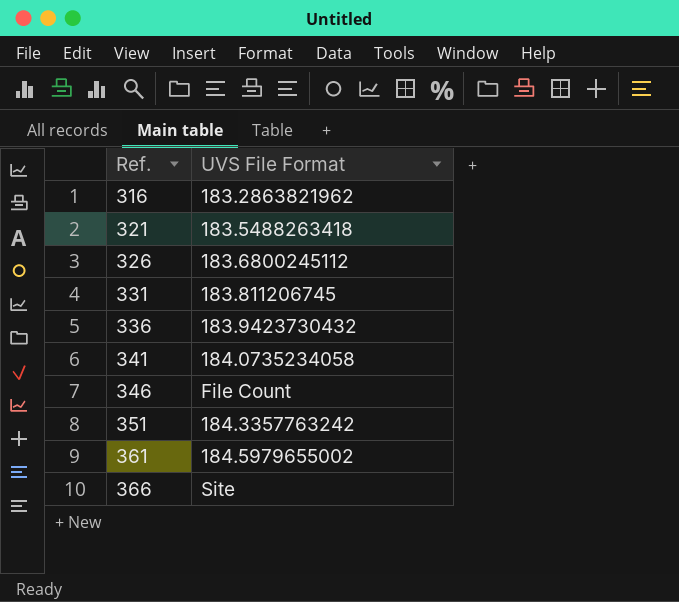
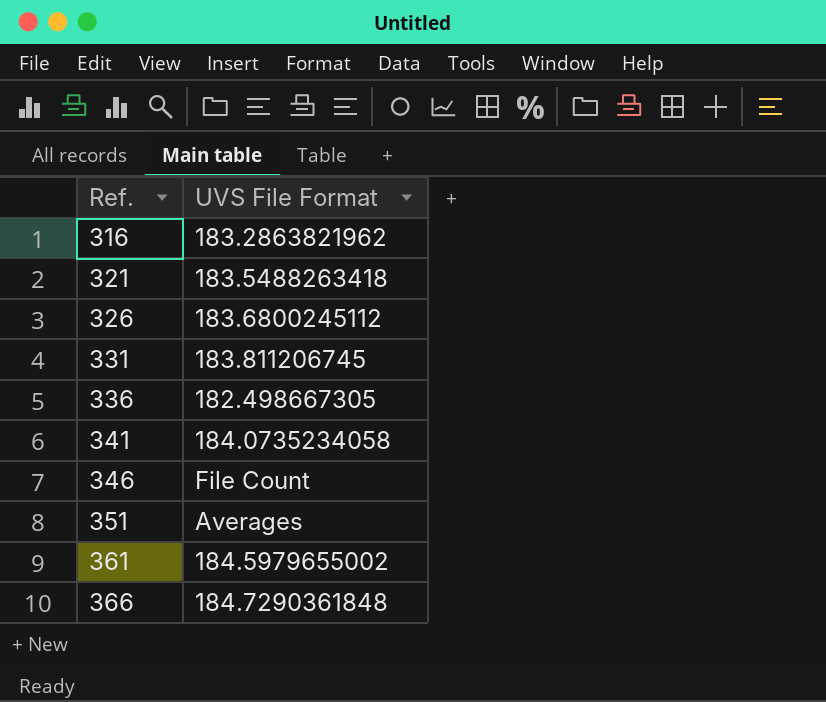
336 | UVS File Format: 183.9423730432 -> 182.498667305
351 | UVS File Format: 184.3357763242 -> Averages
366 | UVS File Format: Site -> 184.7290361848

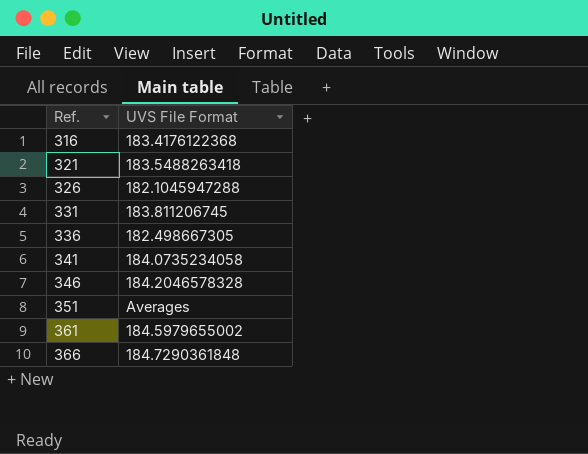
316 | UVS File Format: 183.2863821962 -> 183.4176122368
326 | UVS File Format: 183.6800245112 -> 182.1045947288
346 | UVS File Format: File Count -> 184.2046578328

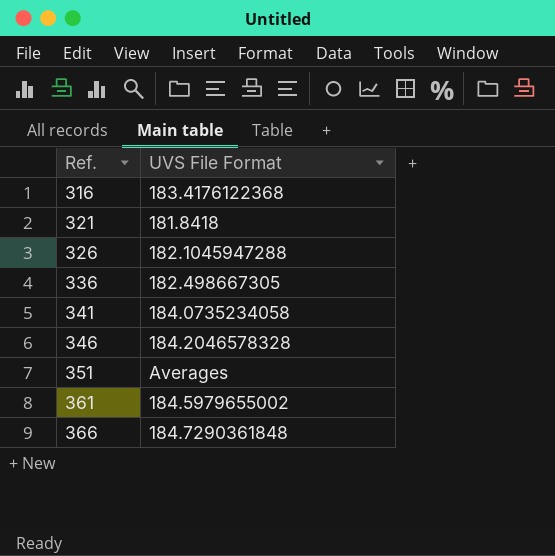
row 331: 183.811206745 -> none
321 | UVS File Format: 183.5488263418 -> 181.8418

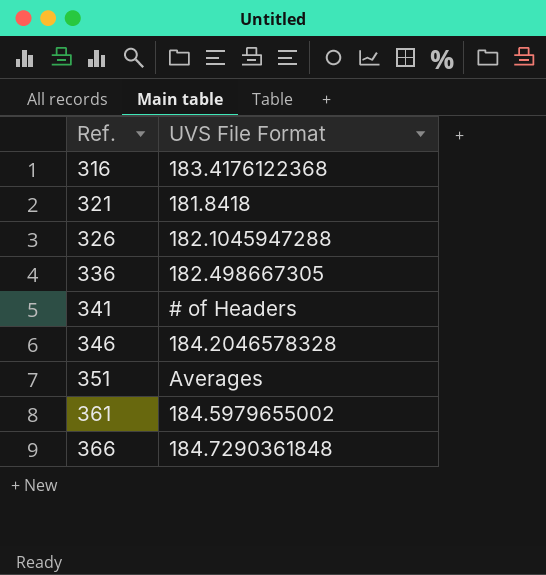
341 | UVS File Format: 184.0735234058 -> # of Headers

